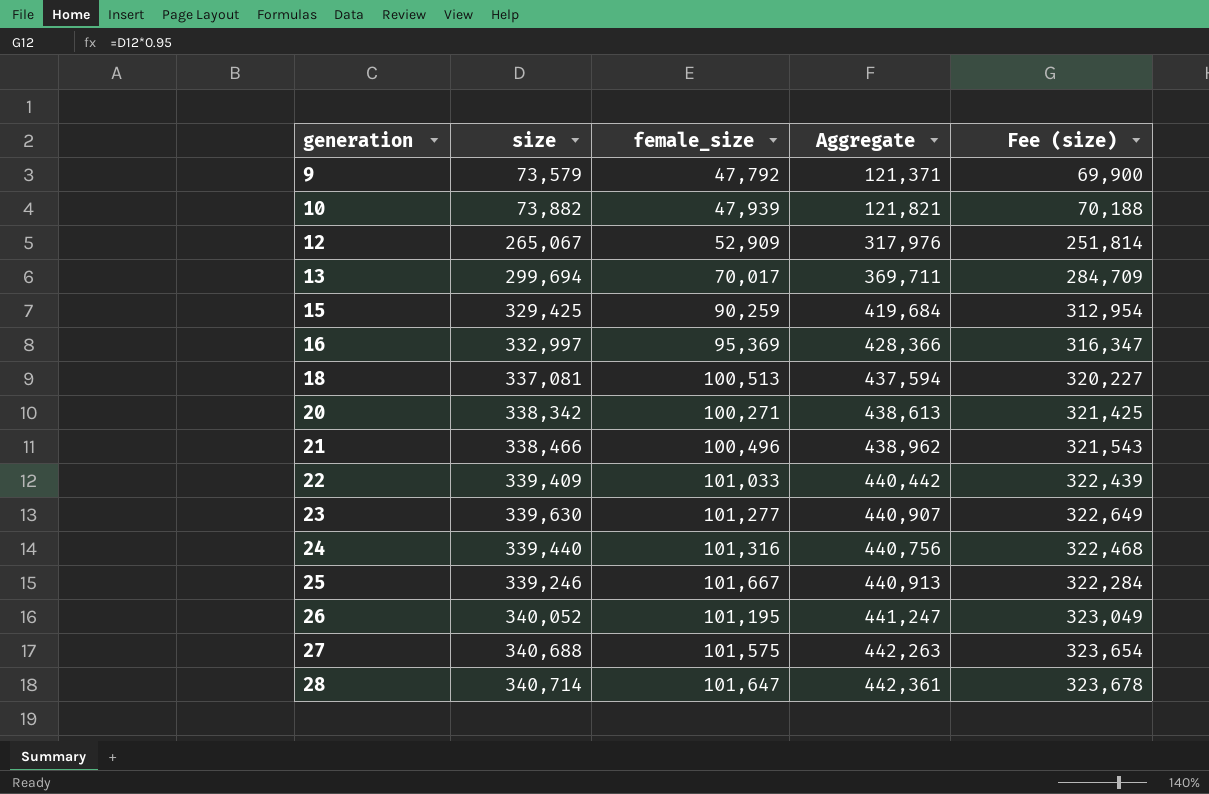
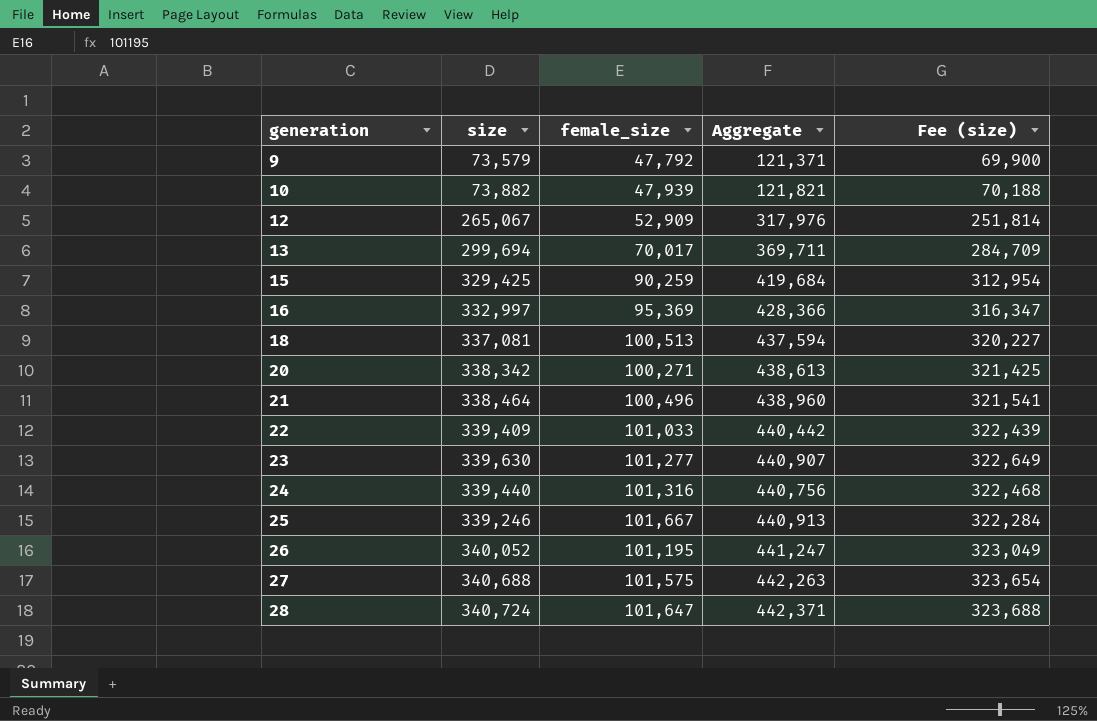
21 | size: 338,466 -> 338,464
21 | Aggregate: 438,962 -> 438,960
21 | Fee (size): 321,543 -> 321,541
28 | size: 340,714 -> 340,724
28 | Aggregate: 442,361 -> 442,371
28 | Fee (size): 323,678 -> 323,688

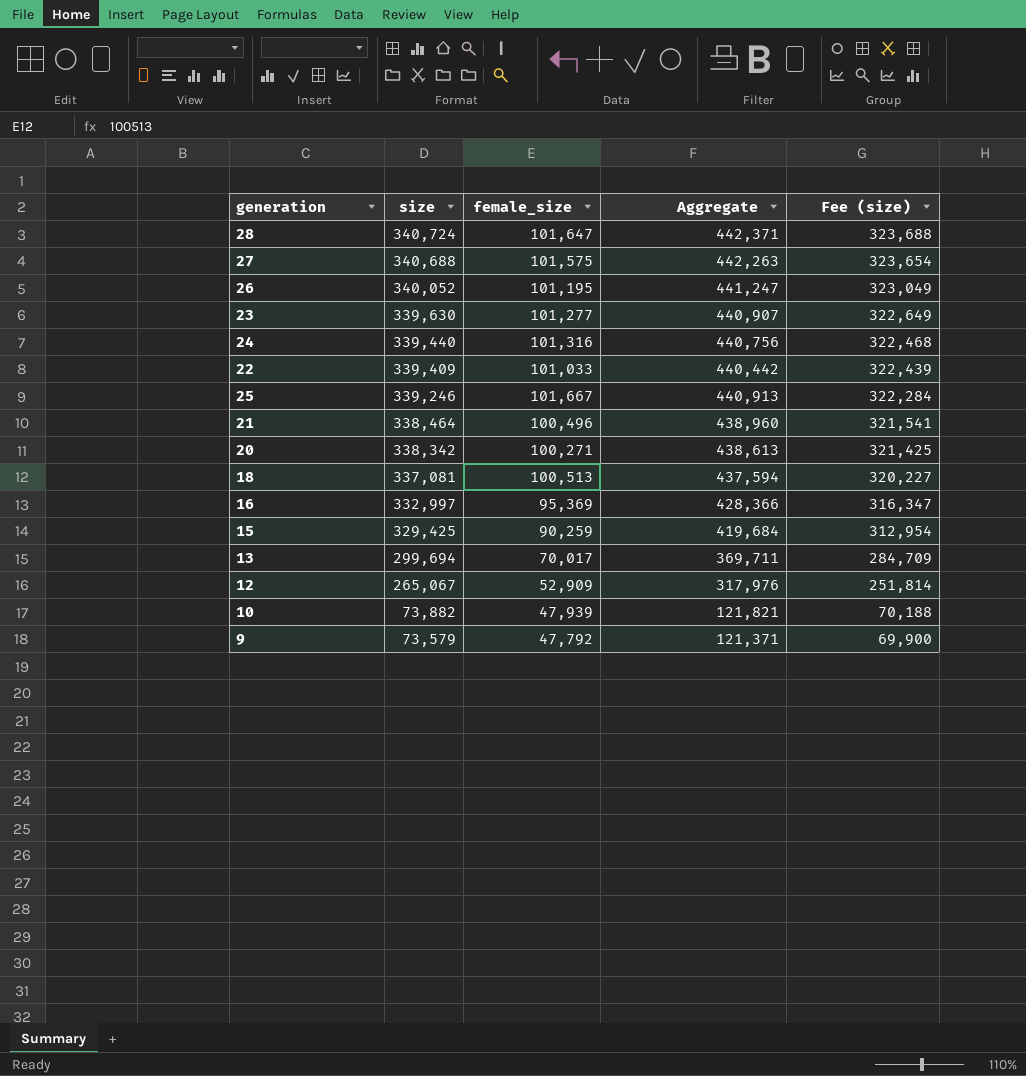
row order: generation ascending -> size descending

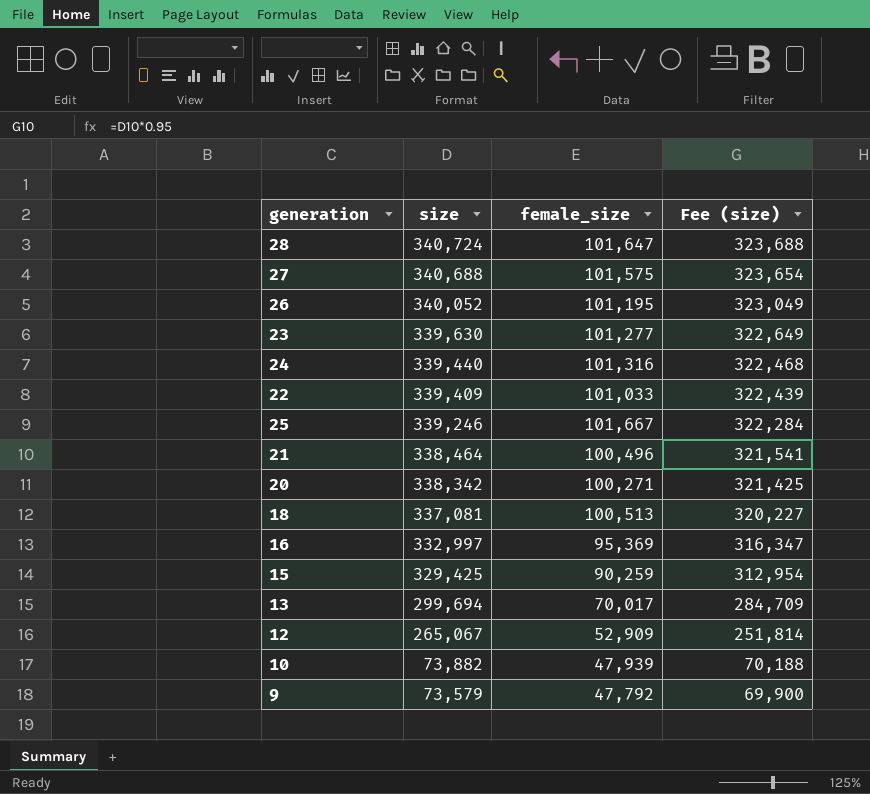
column Aggregate | formula: [size] + [female_size] -> none

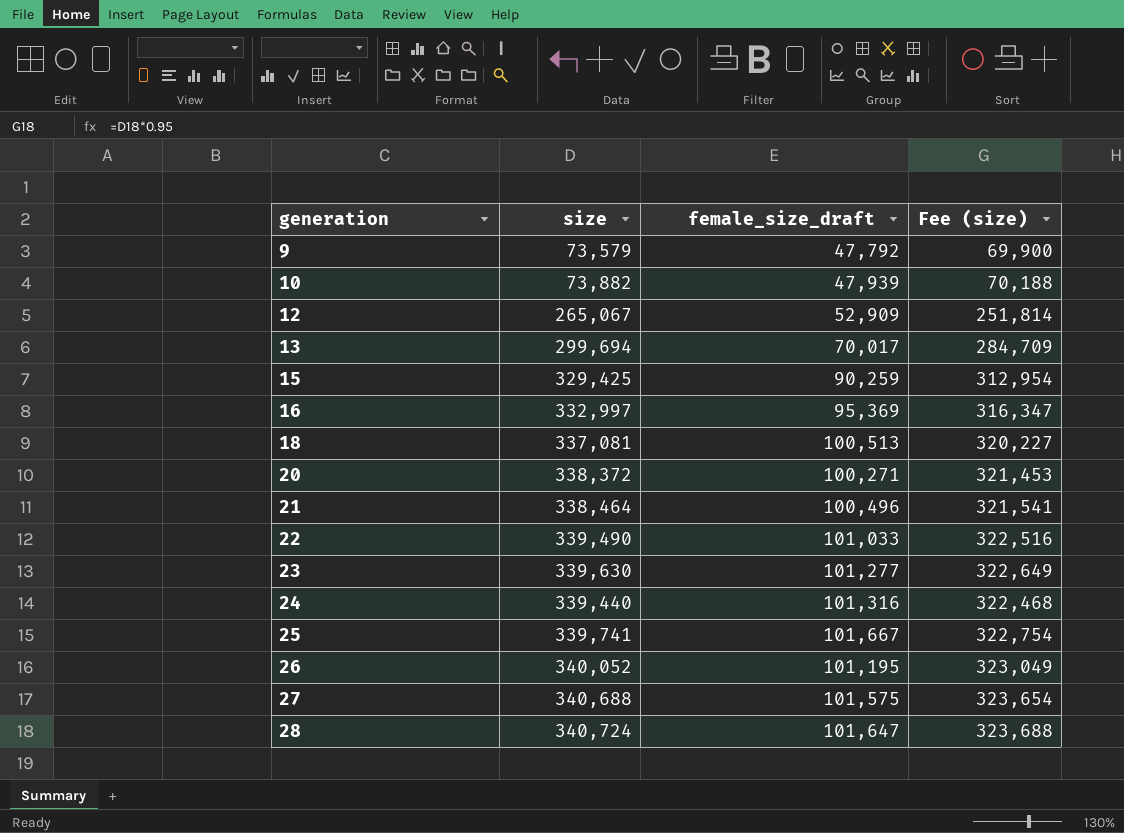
row order: size descending -> generation ascending
column name: female_size -> female_size_draft
20 | size: 338,342 -> 338,372
20 | Fee (size): 321,425 -> 321,453
22 | size: 339,409 -> 339,490
22 | Fee (size): 322,439 -> 322,516
25 | size: 339,246 -> 339,741
25 | Fee (size): 322,284 -> 322,754

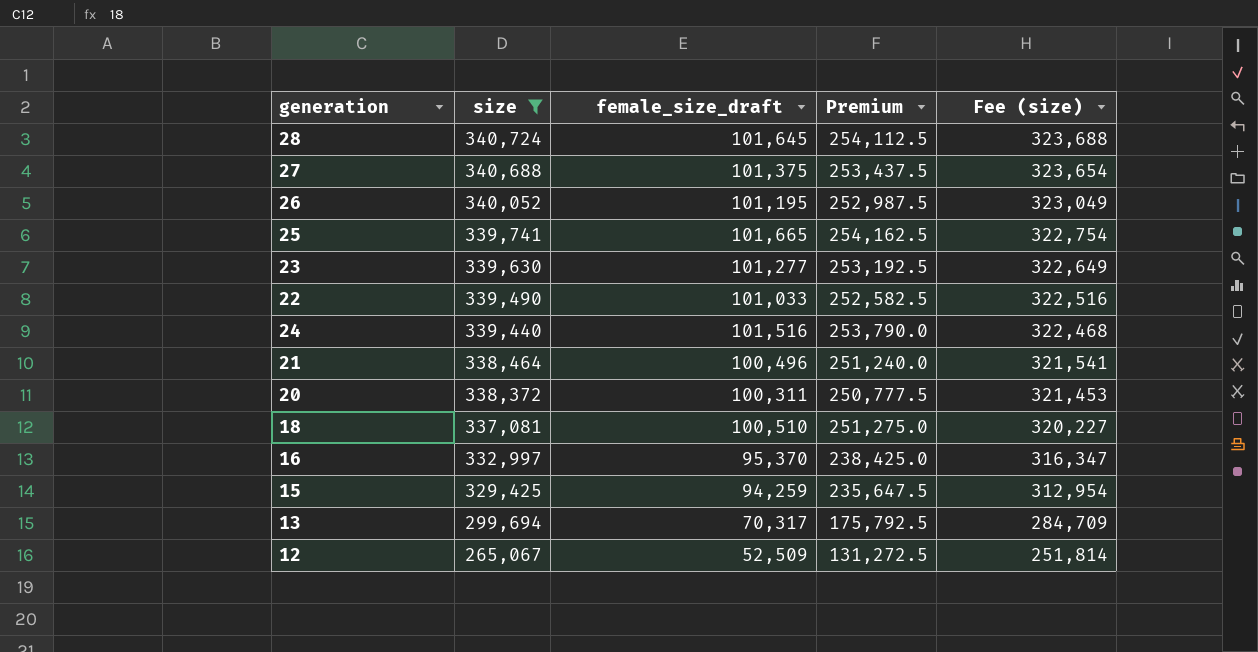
filter: none -> size >= 265,067
row order: generation ascending -> size descending
column Premium | formula: none -> [female_size_draft] * 2.5
28 | female_size_draft: 101,647 -> 101,645
27 | female_size_draft: 101,575 -> 101,375
25 | female_size_draft: 101,667 -> 101,665
24 | female_size_draft: 101,316 -> 101,516
20 | female_size_draft: 100,271 -> 100,311
18 | female_size_draft: 100,513 -> 100,510
16 | female_size_draft: 95,369 -> 95,370
15 | female_size_draft: 90,259 -> 94,259
13 | female_size_draft: 70,017 -> 70,317
12 | female_size_draft: 52,909 -> 52,509

